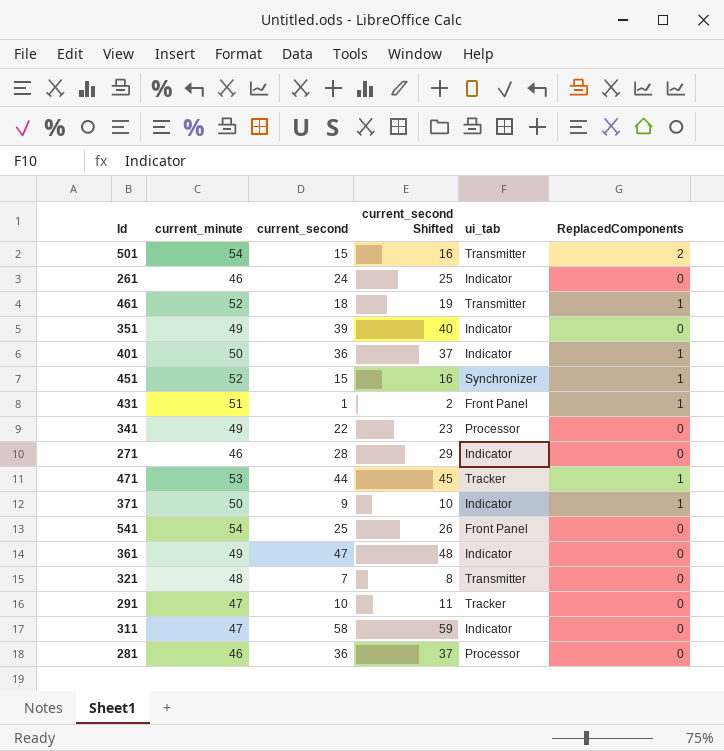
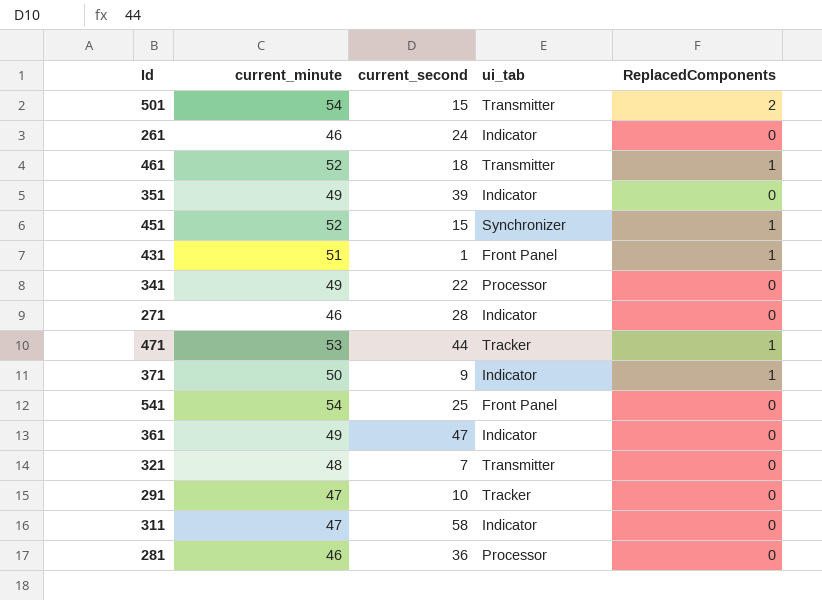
column current_second Shifted | formula: [current_second] + 1 -> none
row 401: 50 | 36 | 37 | Indicator | 1 -> none

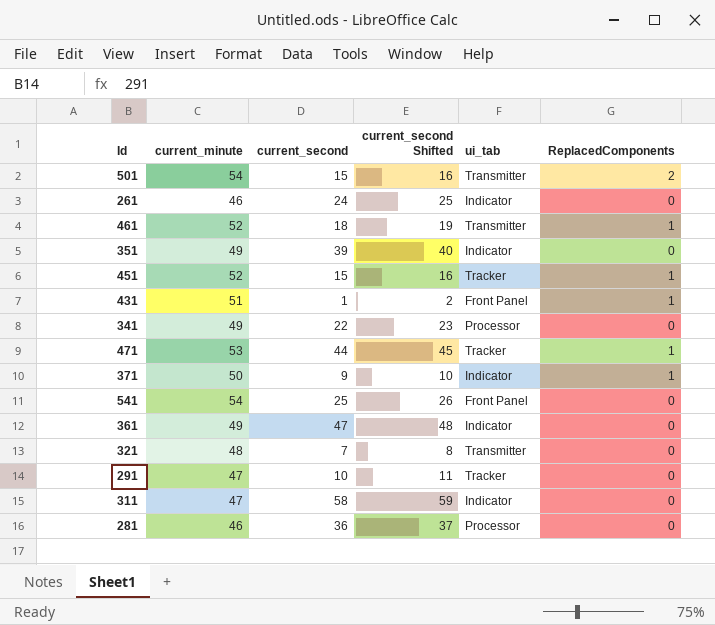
column current_second Shifted | formula: none -> [current_second] + 1
row 271: 46 | 28 | Indicator | 0 -> none
451 | ui_tab: Synchronizer -> Tracker

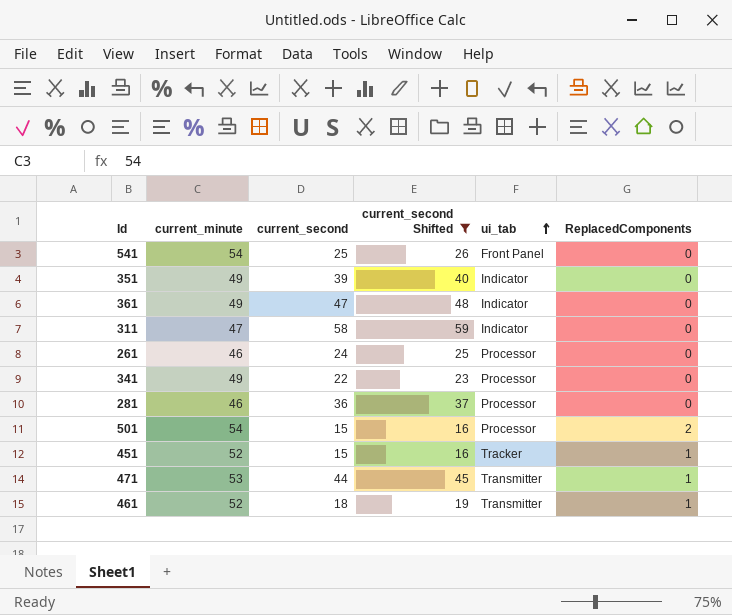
filter: none -> current_second Shifted >= 16
row order: none -> ui_tab ascending
261 | ui_tab: Indicator -> Processor
501 | ui_tab: Transmitter -> Processor
471 | ui_tab: Tracker -> Transmitter

